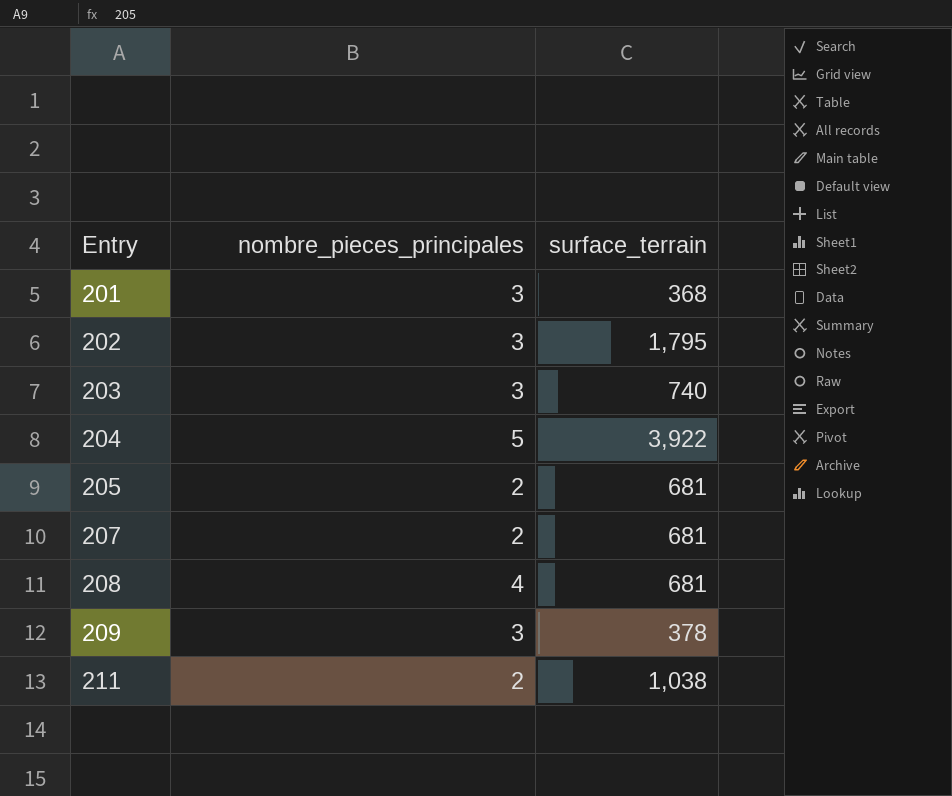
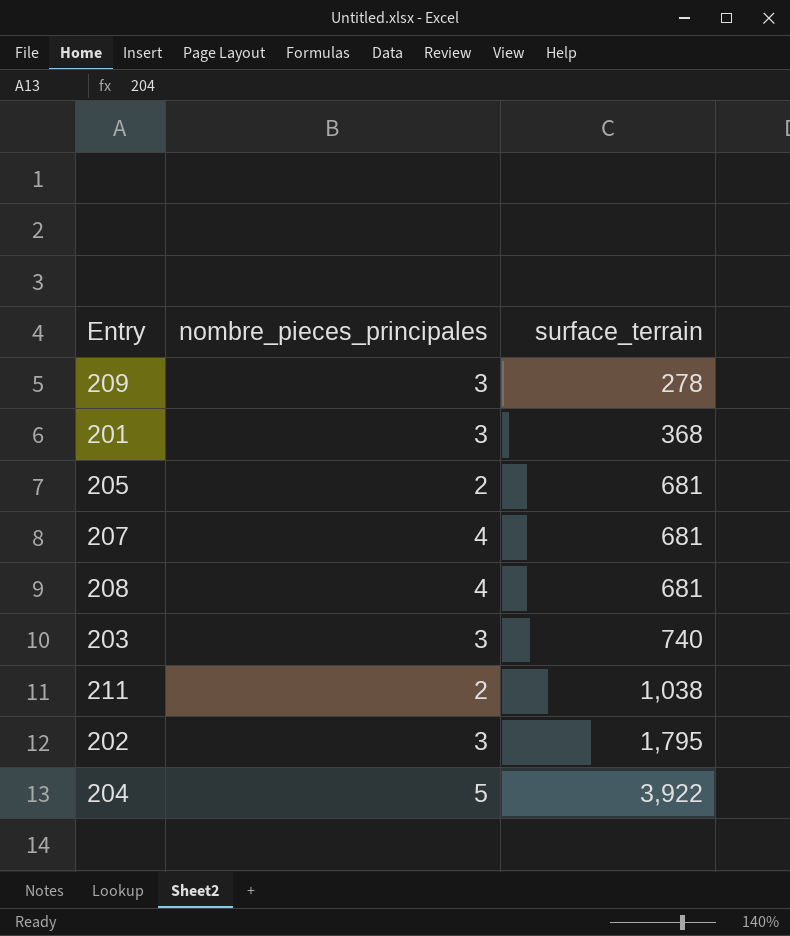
row order: Entry ascending -> surface_terrain ascending
209 | surface_terrain: 378 -> 278
207 | nombre_pieces_principales: 2 -> 4

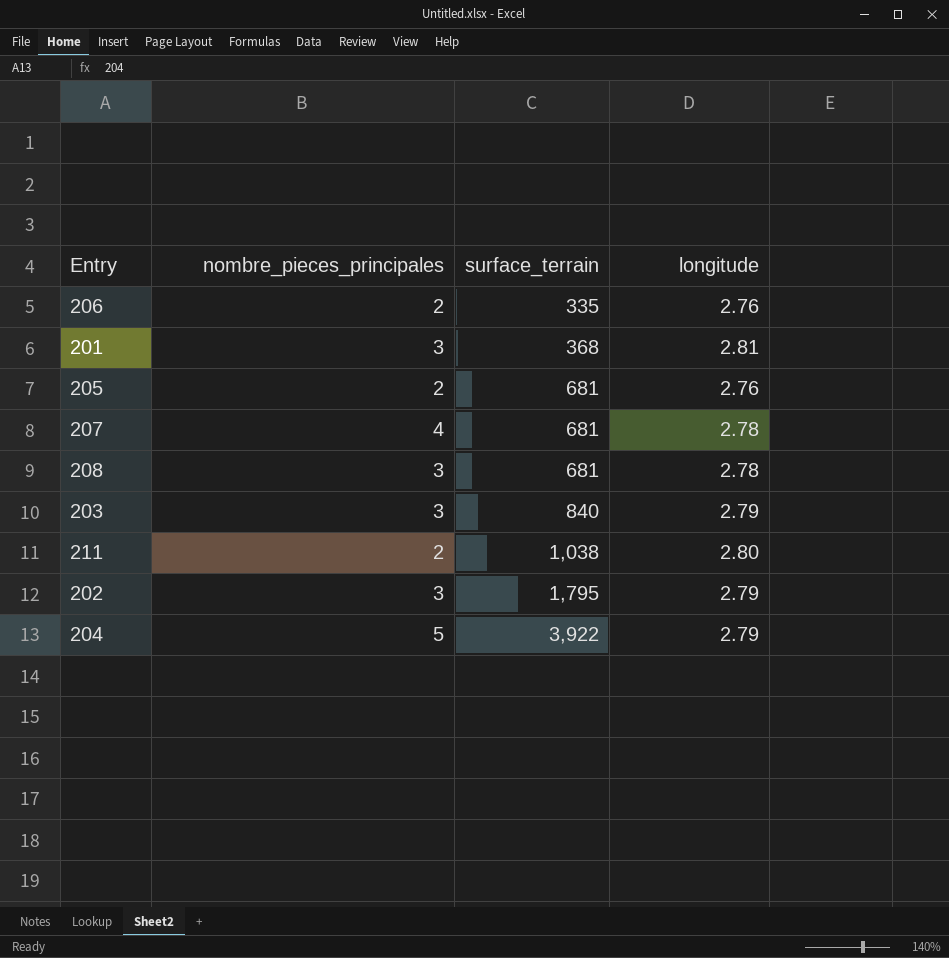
column longitude | position: none -> 4
row 209: 3 | 278 -> none
row 206: none -> 2 | 335 | 2.76
208 | nombre_pieces_principales: 4 -> 3
203 | surface_terrain: 740 -> 840

